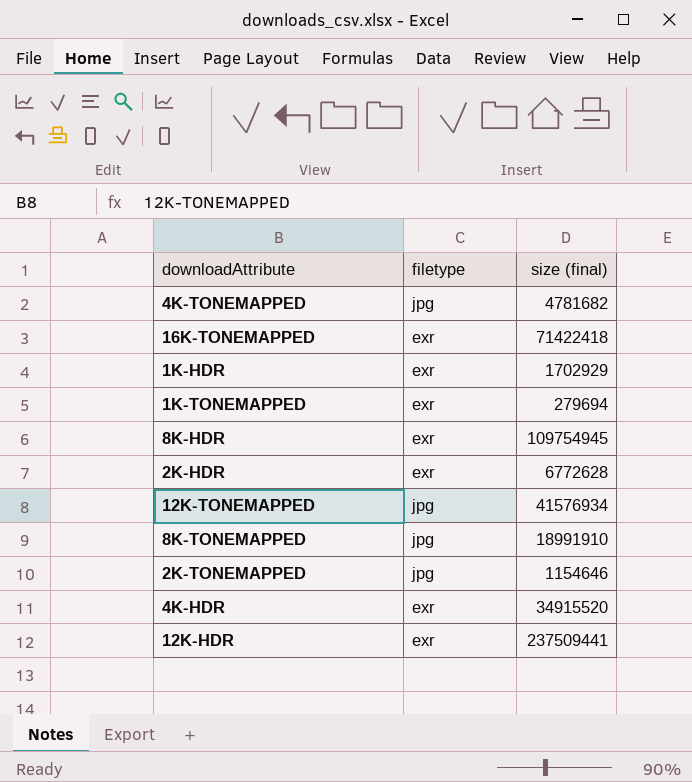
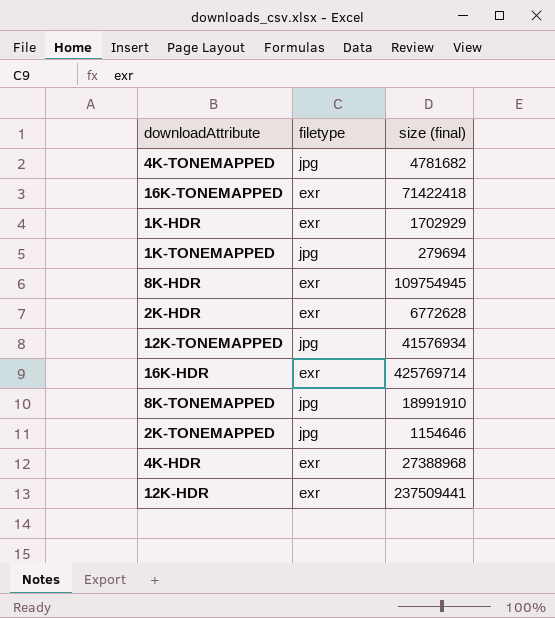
1K-TONEMAPPED | filetype: exr -> jpg
row 16K-HDR: none -> exr | 425769714
4K-HDR | size (final): 34915520 -> 27388968

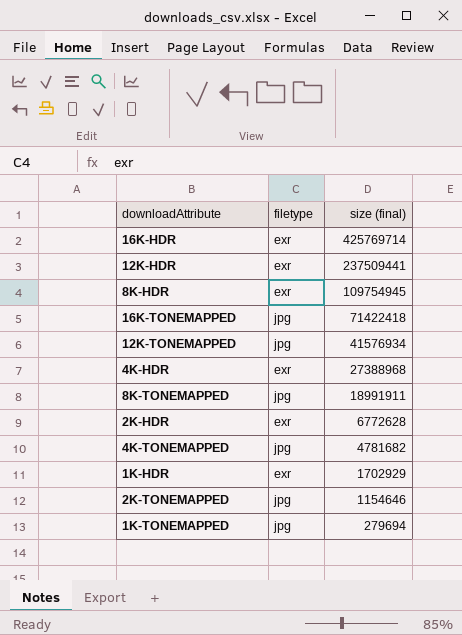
row order: none -> size (final) descending
16K-TONEMAPPED | filetype: exr -> jpg
8K-TONEMAPPED | size (final): 18991910 -> 18991911

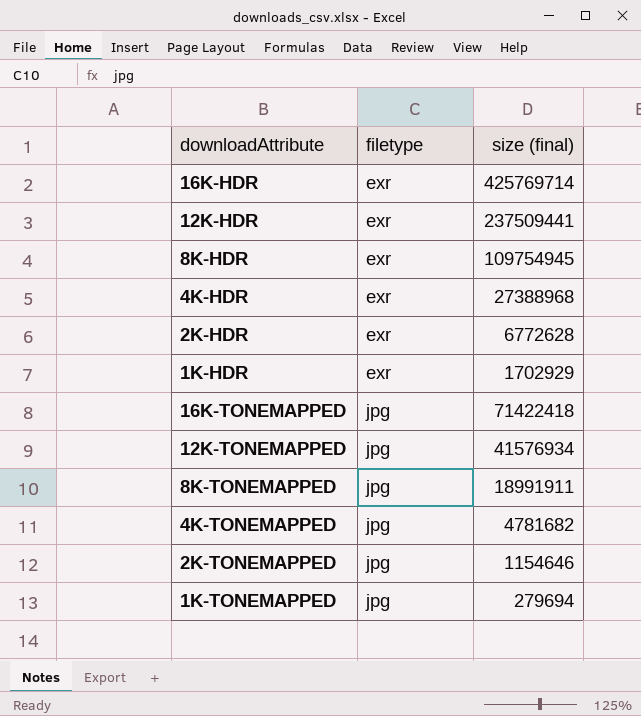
row order: size (final) descending -> filetype ascending

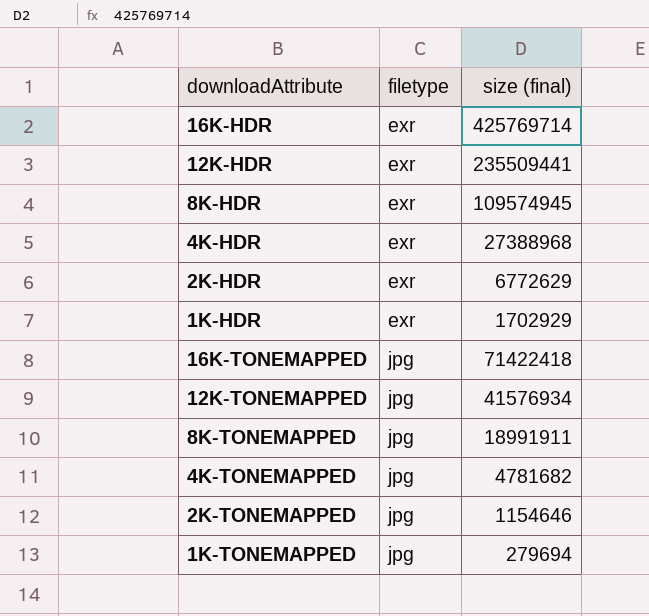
12K-HDR | size (final): 237509441 -> 235509441
8K-HDR | size (final): 109754945 -> 109574945
2K-HDR | size (final): 6772628 -> 6772629

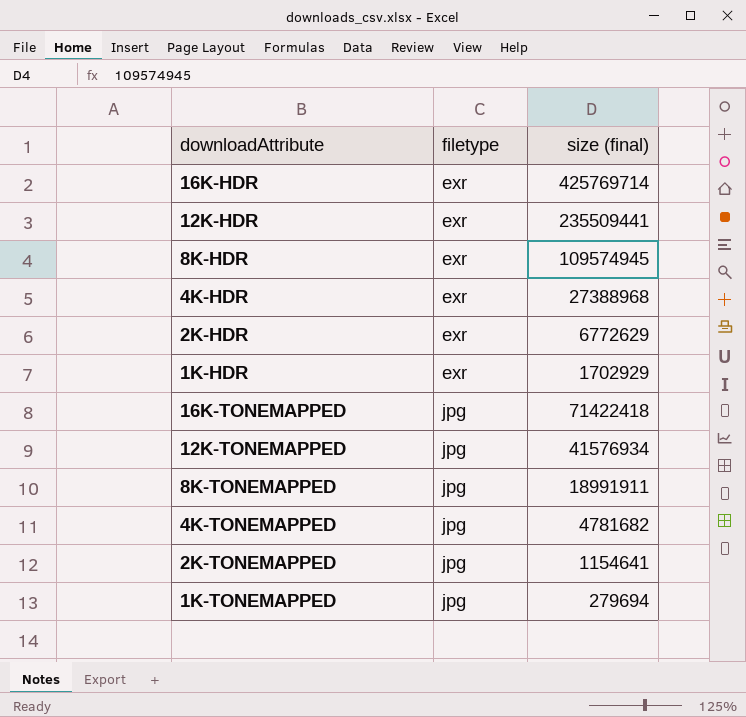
2K-TONEMAPPED | size (final): 1154646 -> 1154641

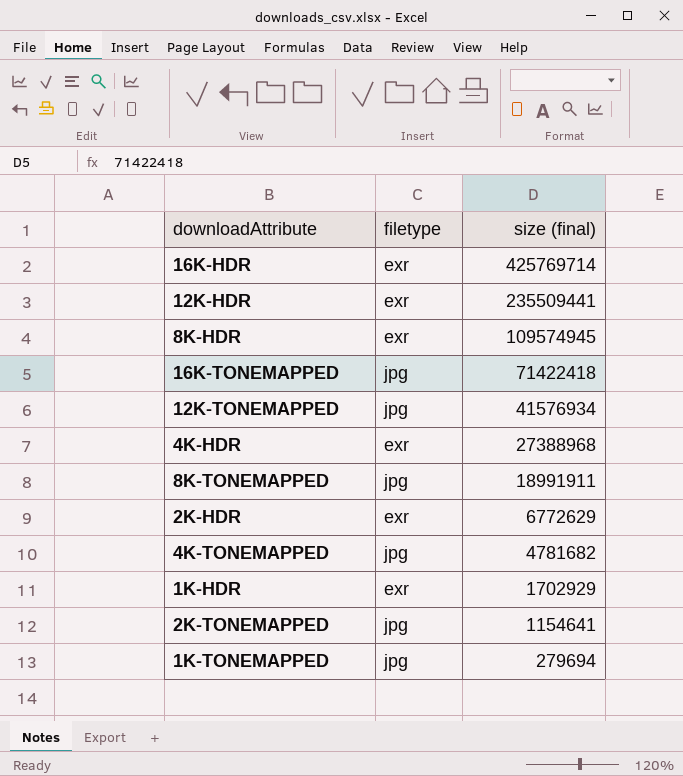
row order: filetype ascending -> size (final) descending

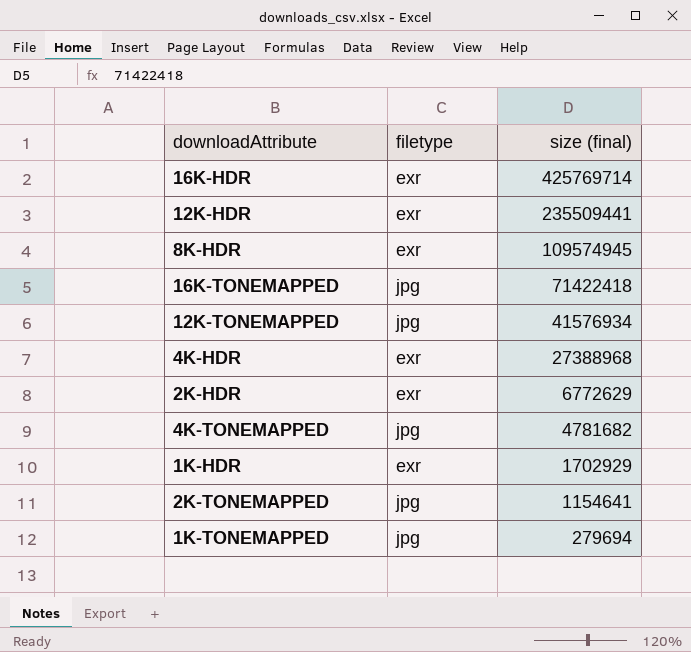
row 8K-TONEMAPPED: jpg | 18991911 -> none

